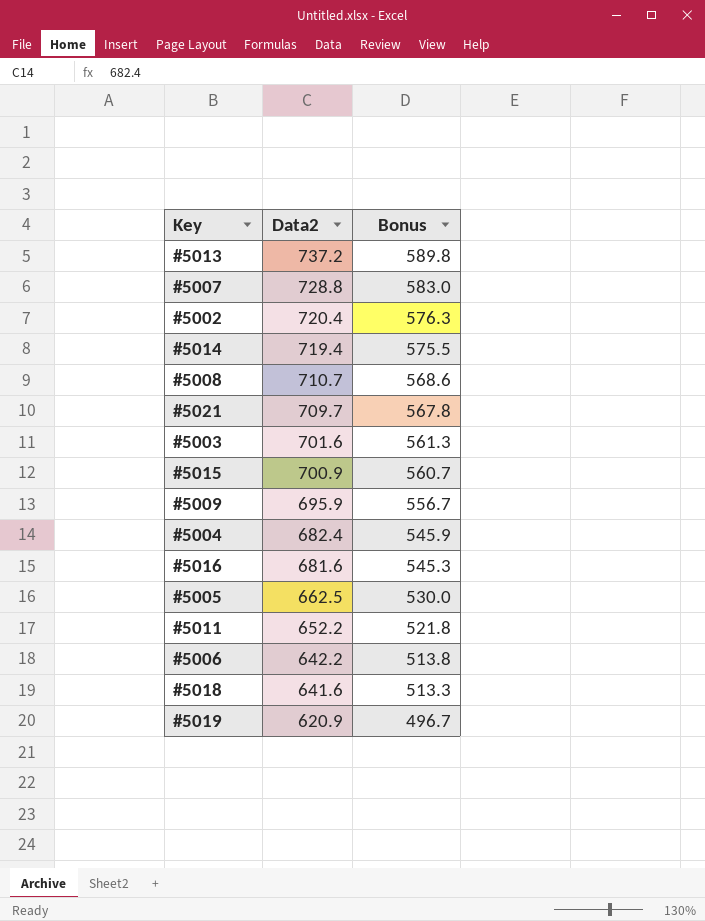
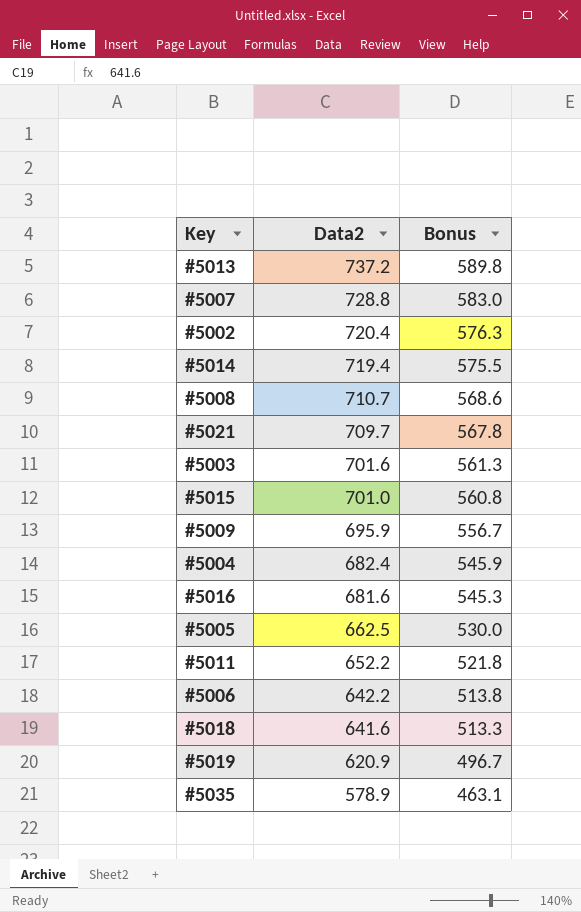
#5015 | Data2: 700.9 -> 701.0
#5015 | Bonus: 560.7 -> 560.8
row #5035: none -> 578.9 | 463.1

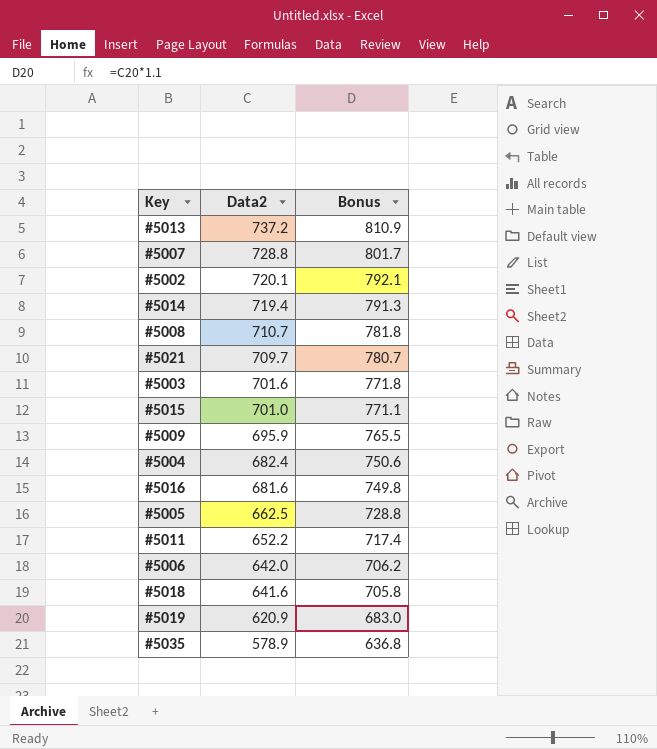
column Bonus | formula: [Data2] * 0.8 -> [Data2] * 1.1
#5002 | Data2: 720.4 -> 720.1
#5006 | Data2: 642.2 -> 642.0

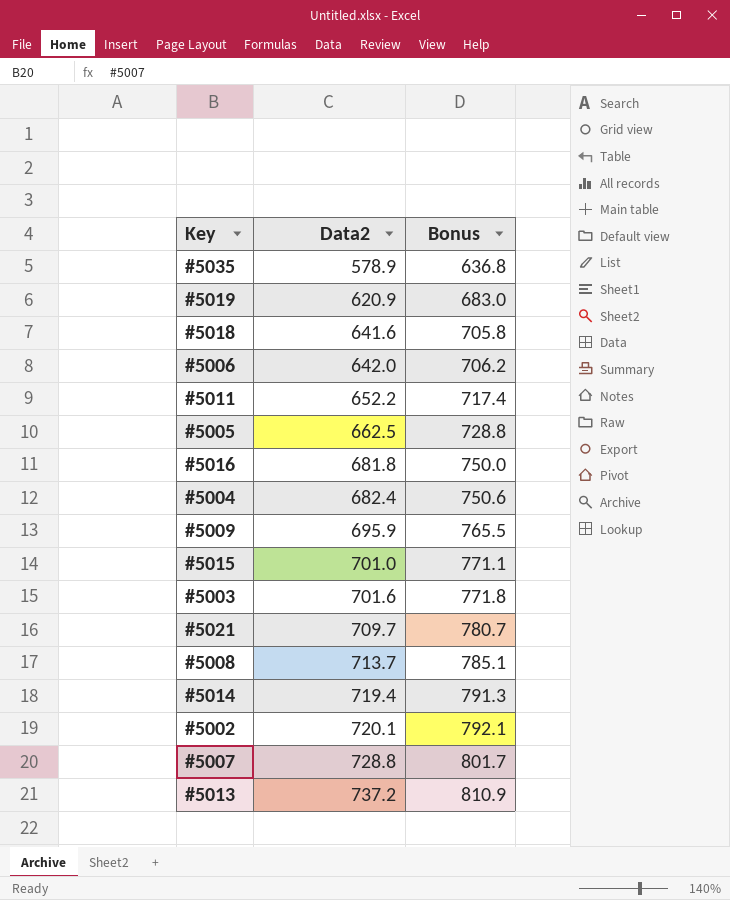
row order: Data2 descending -> Data2 ascending
#5016 | Data2: 681.6 -> 681.8
#5016 | Bonus: 749.8 -> 750.0
#5008 | Data2: 710.7 -> 713.7
#5008 | Bonus: 781.8 -> 785.1

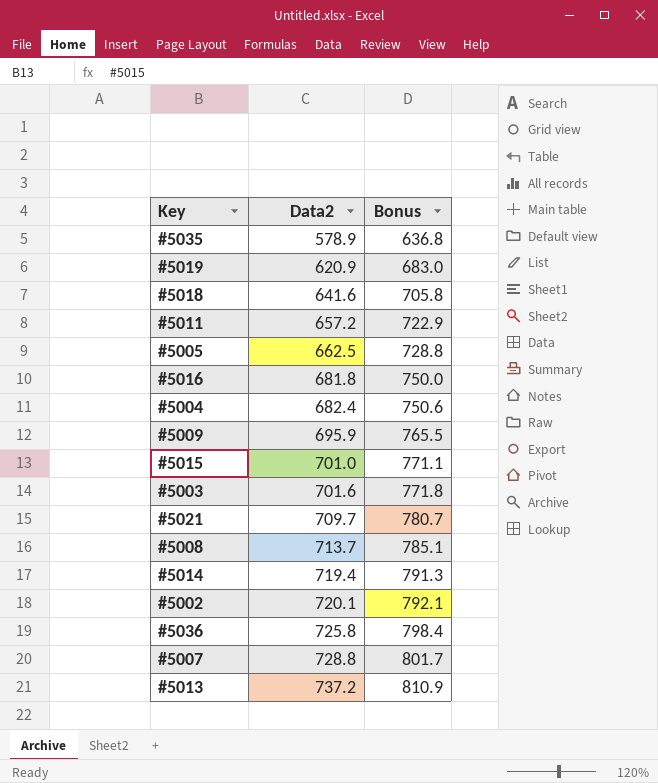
row #5006: 642.0 | 706.2 -> none
#5011 | Data2: 652.2 -> 657.2
#5011 | Bonus: 717.4 -> 722.9
row #5036: none -> 725.8 | 798.4

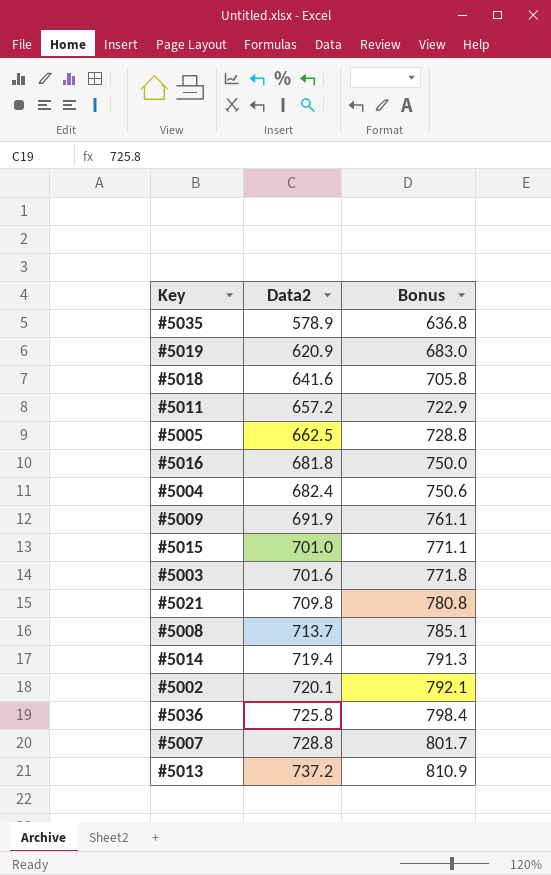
#5009 | Data2: 695.9 -> 691.9
#5009 | Bonus: 765.5 -> 761.1
#5021 | Data2: 709.7 -> 709.8
#5021 | Bonus: 780.7 -> 780.8

